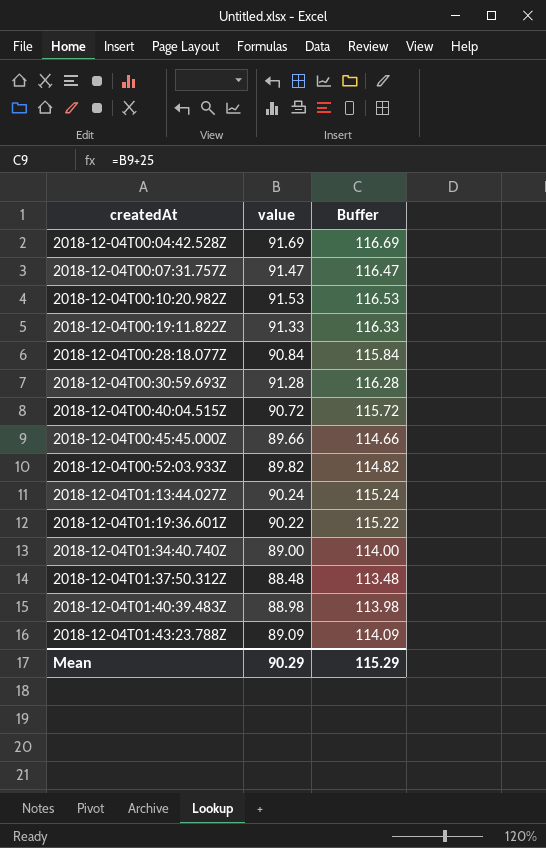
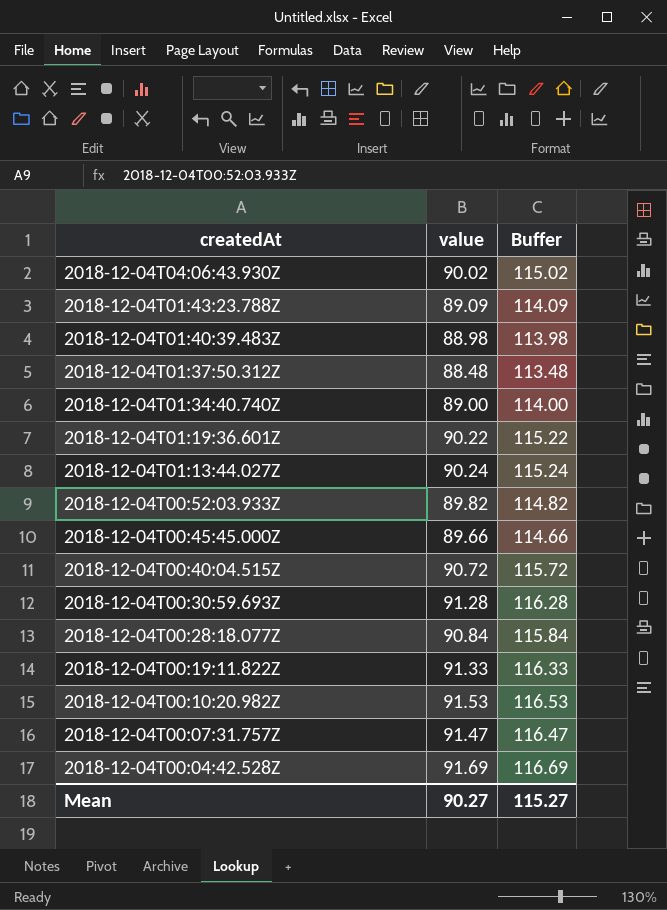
row order: createdAt ascending -> createdAt descending
row 2018-12-04T04:06:43.930Z: none -> 90.02 | 115.02
Mean | value: 90.29 -> 90.27
Mean | Buffer: 115.29 -> 115.27

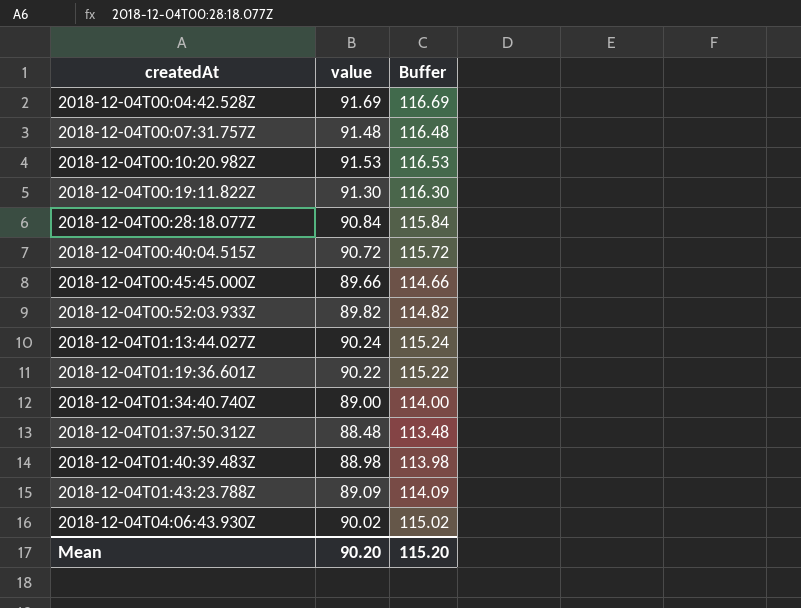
row order: createdAt descending -> createdAt ascending
row 2018-12-04T00:30:59.693Z: 91.28 | 116.28 -> none
2018-12-04T00:07:31.757Z | value: 91.47 -> 91.48
2018-12-04T00:07:31.757Z | Buffer: 116.47 -> 116.48
2018-12-04T00:19:11.822Z | value: 91.33 -> 91.30
2018-12-04T00:19:11.822Z | Buffer: 116.33 -> 116.30
Mean | value: 90.27 -> 90.20
Mean | Buffer: 115.27 -> 115.20

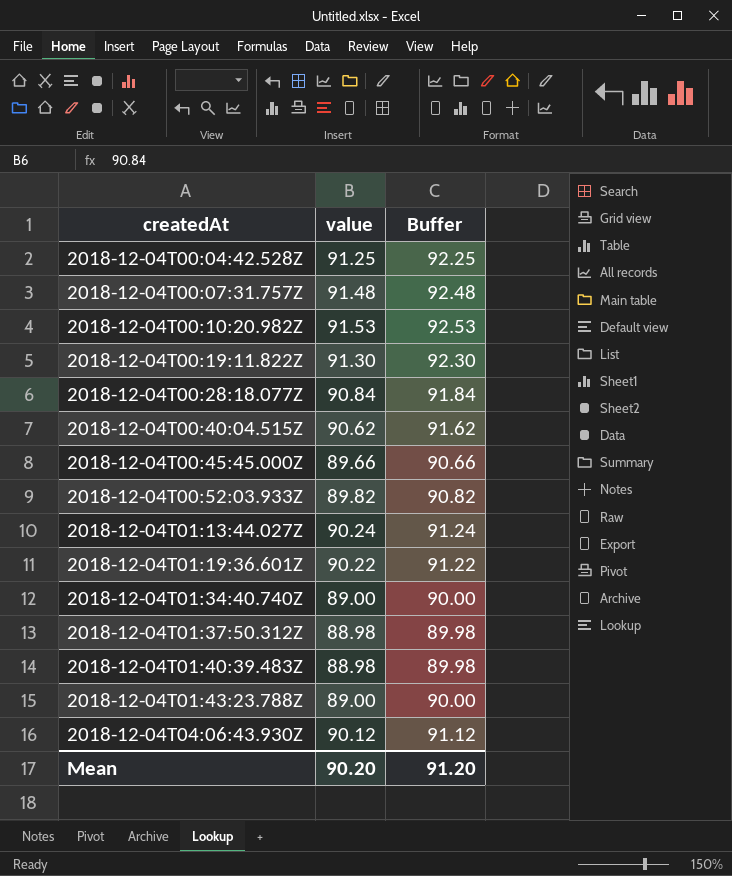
column Buffer | formula: [value] + 25 -> [value] + 1
2018-12-04T00:04:42.528Z | value: 91.69 -> 91.25
2018-12-04T00:40:04.515Z | value: 90.72 -> 90.62
2018-12-04T01:37:50.312Z | value: 88.48 -> 88.98
2018-12-04T01:43:23.788Z | value: 89.09 -> 89.00
2018-12-04T04:06:43.930Z | value: 90.02 -> 90.12
Mean | Buffer: 115.20 -> 91.20

